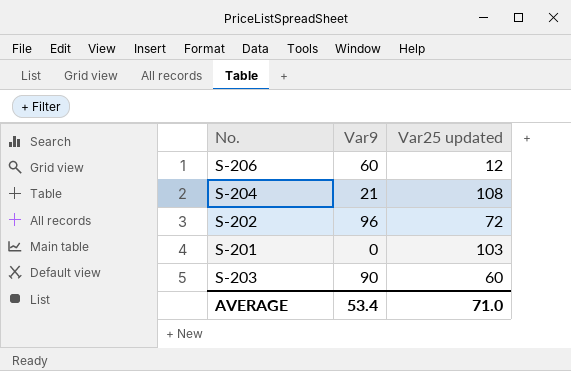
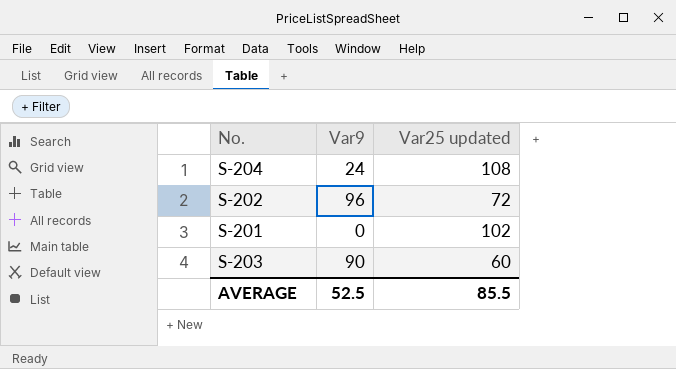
row S-206: 60 | 12 -> none
S-204 | Var9: 21 -> 24
S-201 | Var25 updated: 103 -> 102
AVERAGE | Var9: 53.4 -> 52.5
AVERAGE | Var25 updated: 71.0 -> 85.5

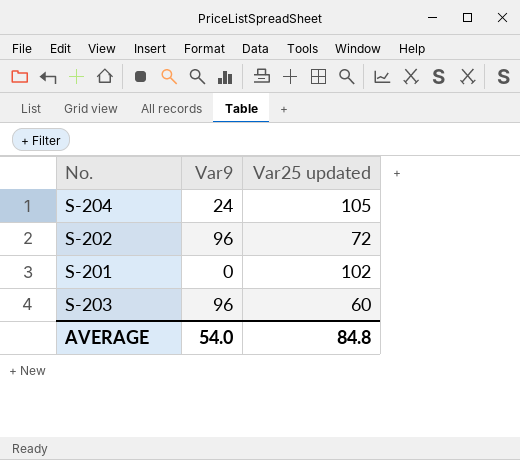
S-204 | Var25 updated: 108 -> 105
S-203 | Var9: 90 -> 96
AVERAGE | Var9: 52.5 -> 54.0
AVERAGE | Var25 updated: 85.5 -> 84.8

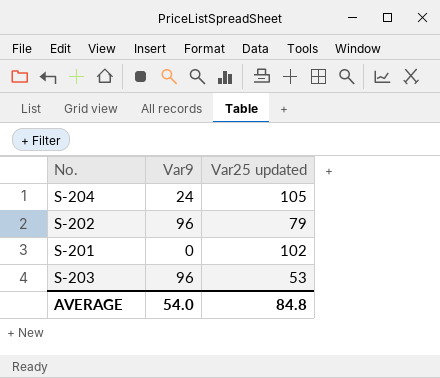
S-202 | Var25 updated: 72 -> 79
S-203 | Var25 updated: 60 -> 53

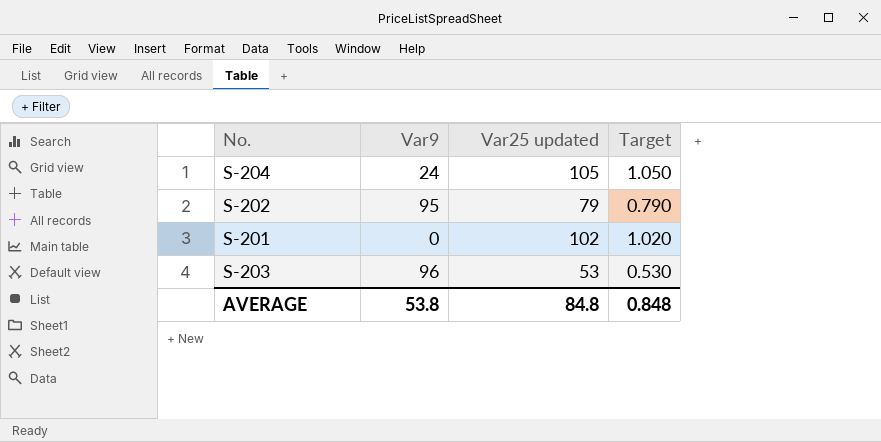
column Target | formula: none -> [Var25 updated] * 0.01
S-202 | Var9: 96 -> 95
AVERAGE | Var9: 54.0 -> 53.8

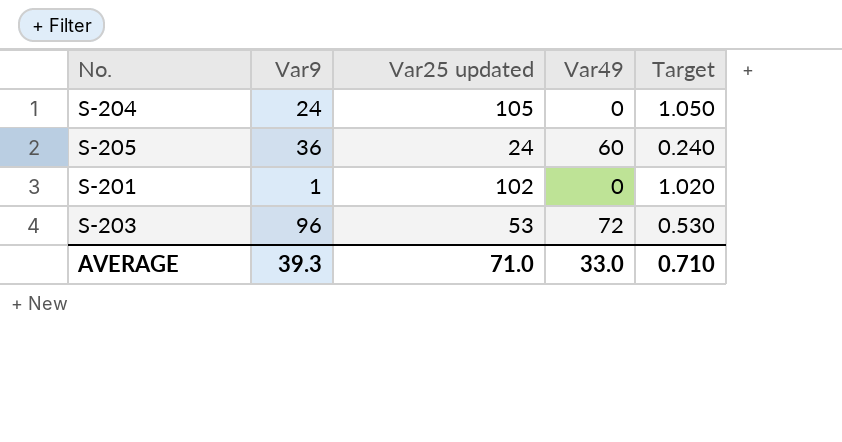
column Var49 | position: none -> 4
row S-202: 95 | 79 | 0.790 -> none
row S-205: none -> 36 | 24 | 60 | 0.240
S-201 | Var9: 0 -> 1
AVERAGE | Var9: 53.8 -> 39.3
AVERAGE | Var25 updated: 84.8 -> 71.0
AVERAGE | Target: 0.848 -> 0.710

